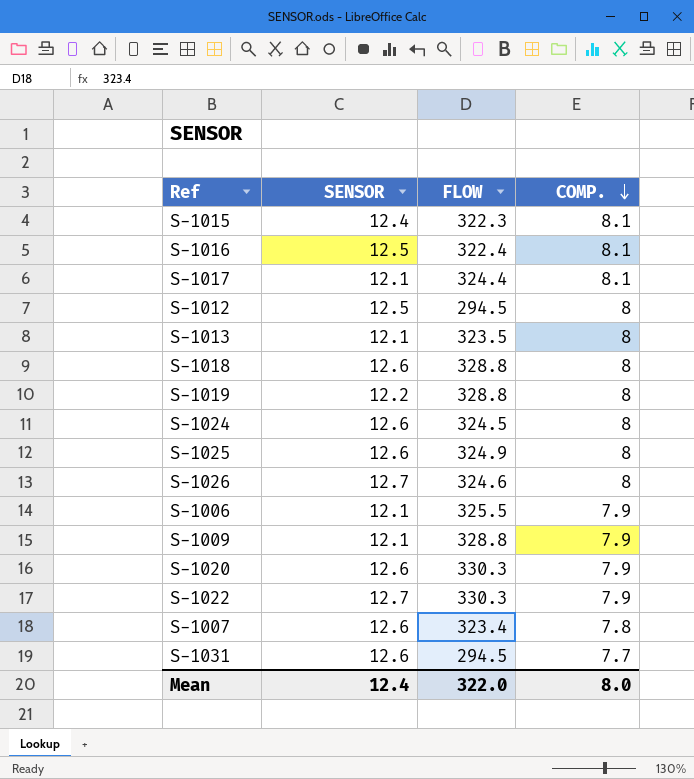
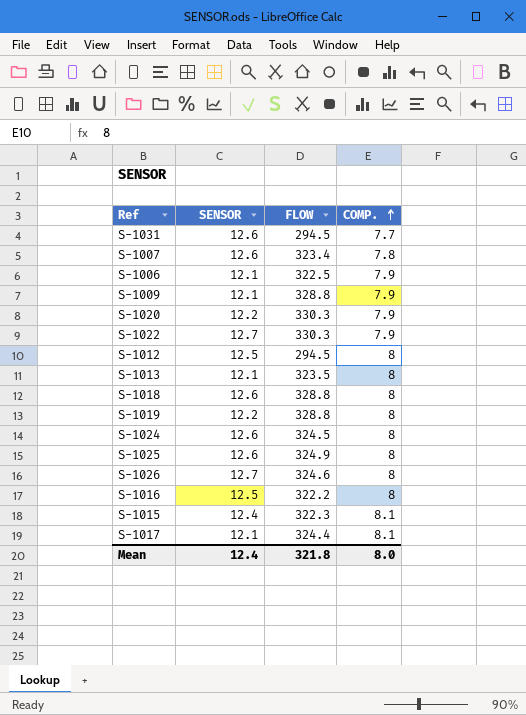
row order: COMP. descending -> COMP. ascending
S-1006 | FLOW: 325.5 -> 322.5
S-1020 | SENSOR: 12.6 -> 12.2
S-1016 | FLOW: 322.4 -> 322.2
S-1016 | COMP.: 8.1 -> 8
Mean | FLOW: 322.0 -> 321.8

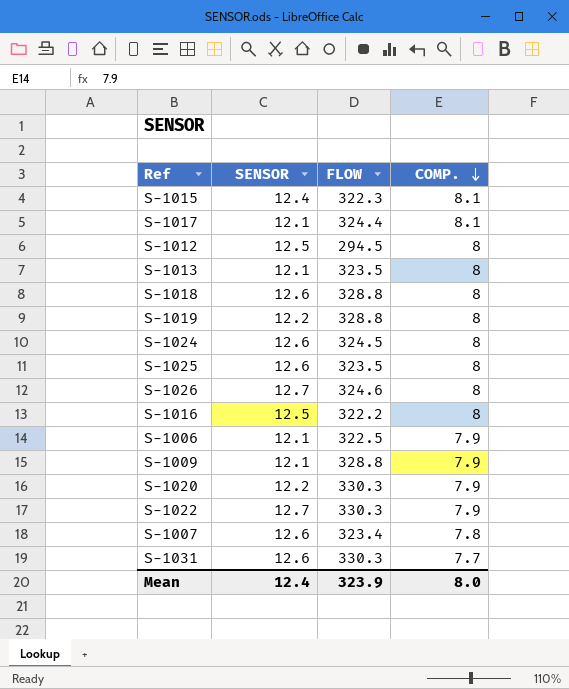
row order: COMP. ascending -> COMP. descending
S-1025 | FLOW: 324.9 -> 323.5
S-1031 | FLOW: 294.5 -> 330.3
Mean | FLOW: 321.8 -> 323.9

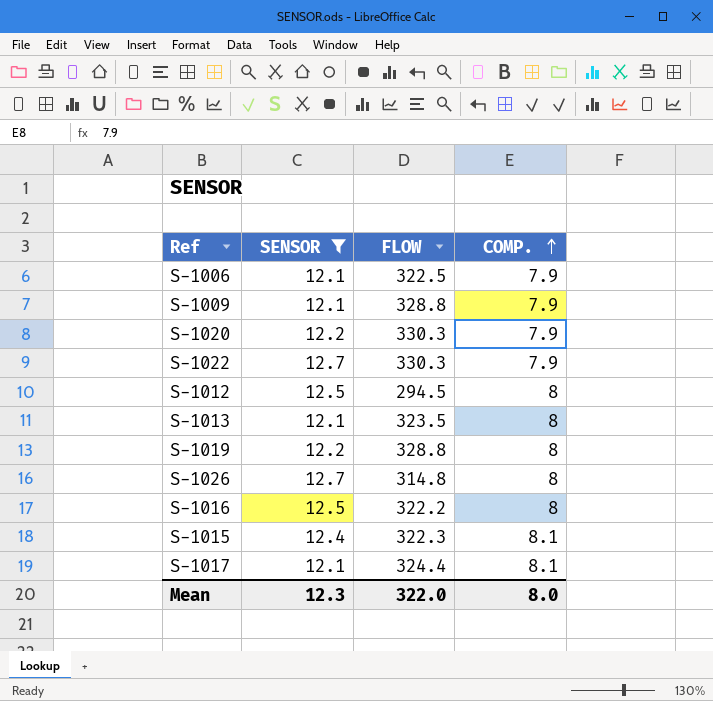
filter: none -> SENSOR != 12.6
row order: COMP. descending -> COMP. ascending
S-1026 | FLOW: 324.6 -> 314.8
Mean | SENSOR: 12.4 -> 12.3
Mean | FLOW: 323.9 -> 322.0

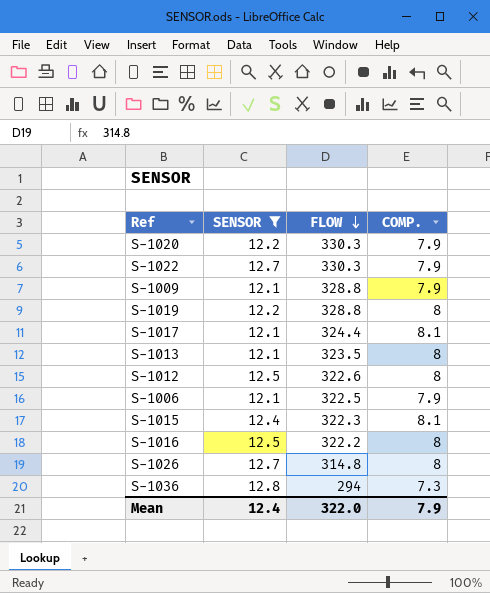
row order: COMP. ascending -> FLOW descending
S-1012 | FLOW: 294.5 -> 322.6
row S-1036: none -> 12.8 | 294 | 7.3
Mean | SENSOR: 12.3 -> 12.4
Mean | COMP.: 8.0 -> 7.9

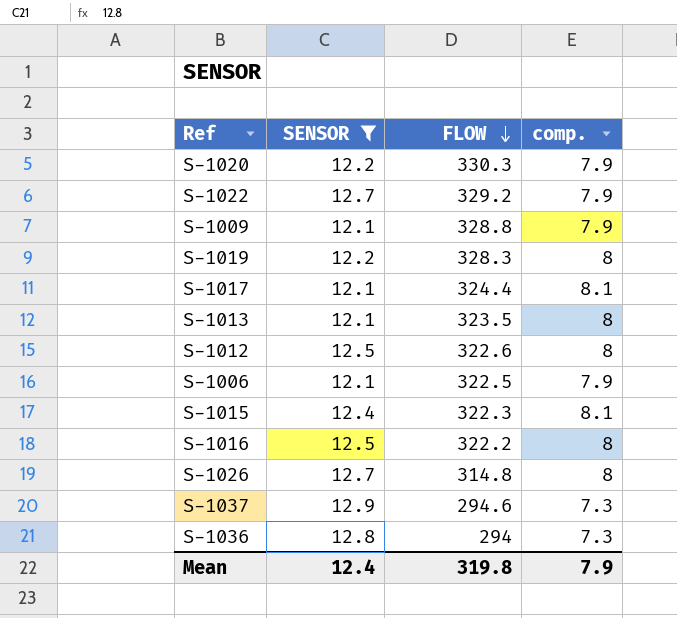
column name: COMP. -> comp.
S-1022 | FLOW: 330.3 -> 329.2
S-1019 | FLOW: 328.8 -> 328.3
row S-1037: none -> 12.9 | 294.6 | 7.3
Mean | FLOW: 322.0 -> 319.8

